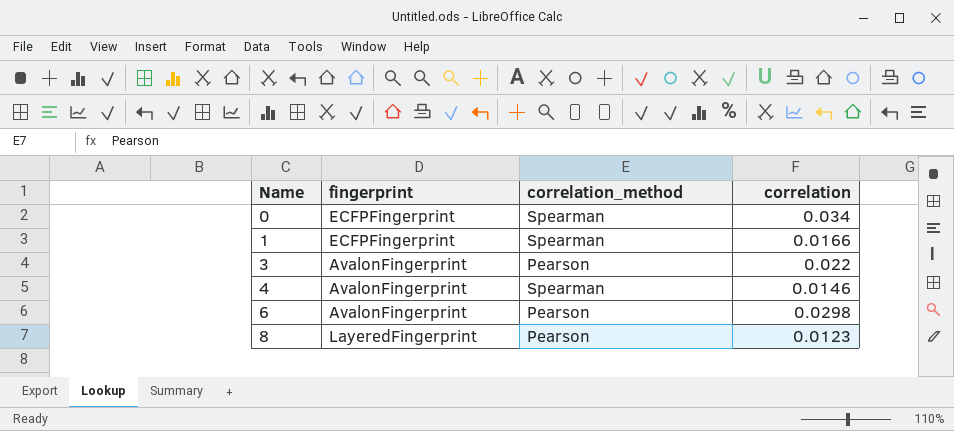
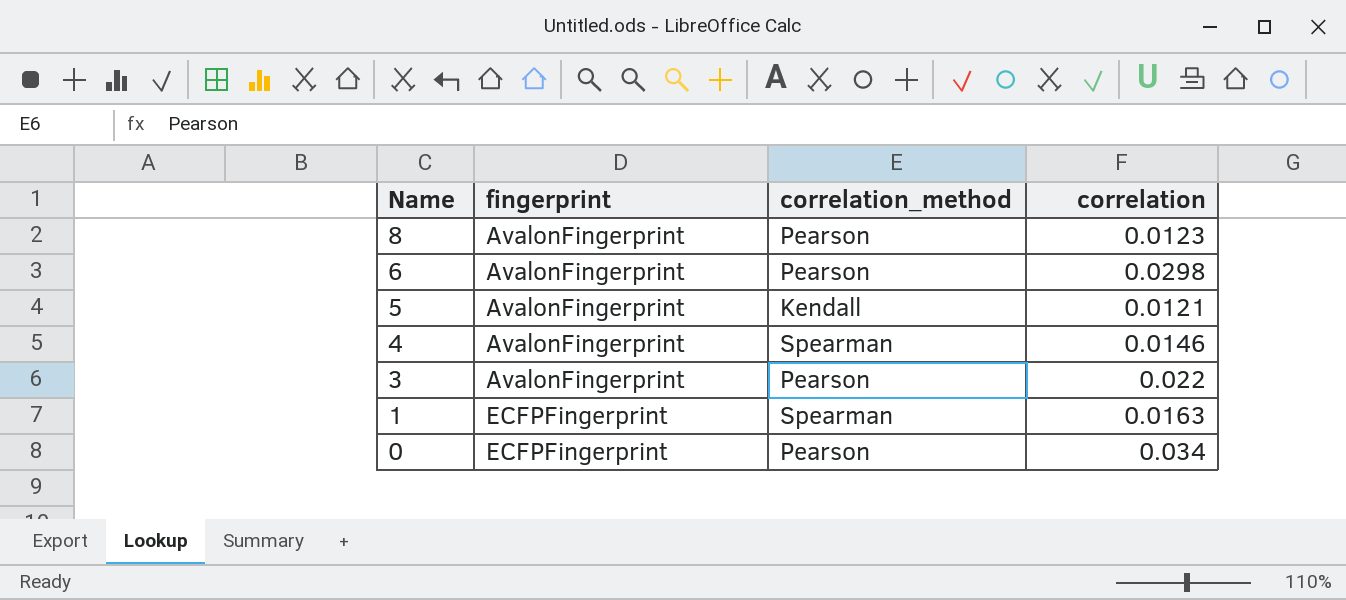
row order: Name ascending -> Name descending
8 | fingerprint: LayeredFingerprint -> AvalonFingerprint
row 5: none -> AvalonFingerprint | Kendall | 0.0121
1 | correlation: 0.0166 -> 0.0163
0 | correlation_method: Spearman -> Pearson

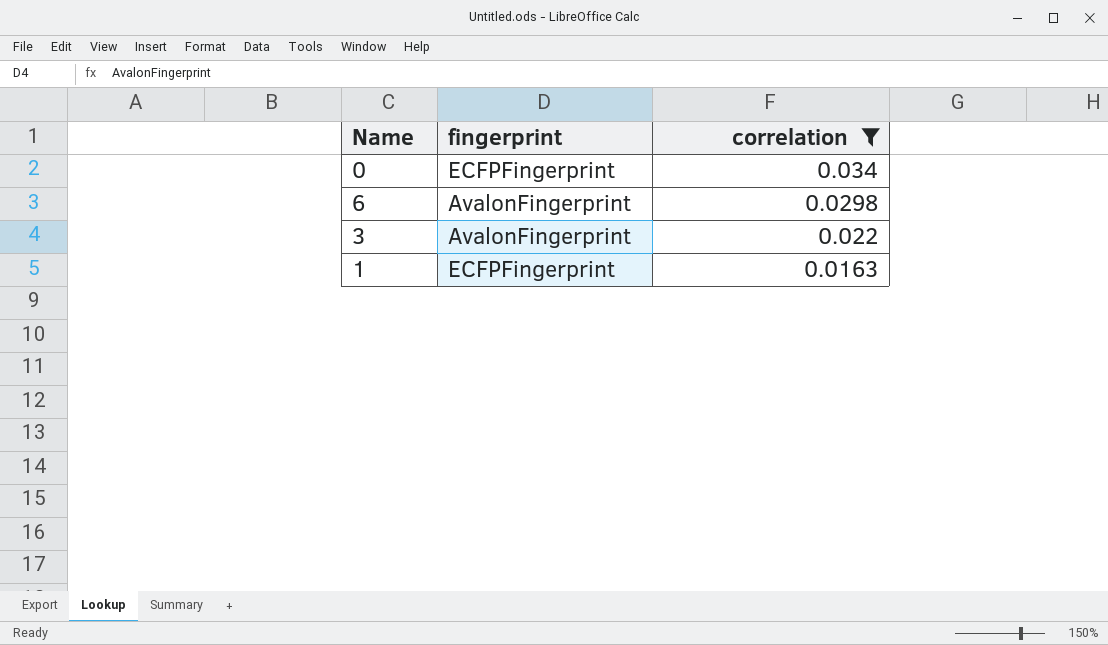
filter: none -> correlation >= 0.0163
row order: Name descending -> correlation descending
column correlation_method | position: 3 -> none

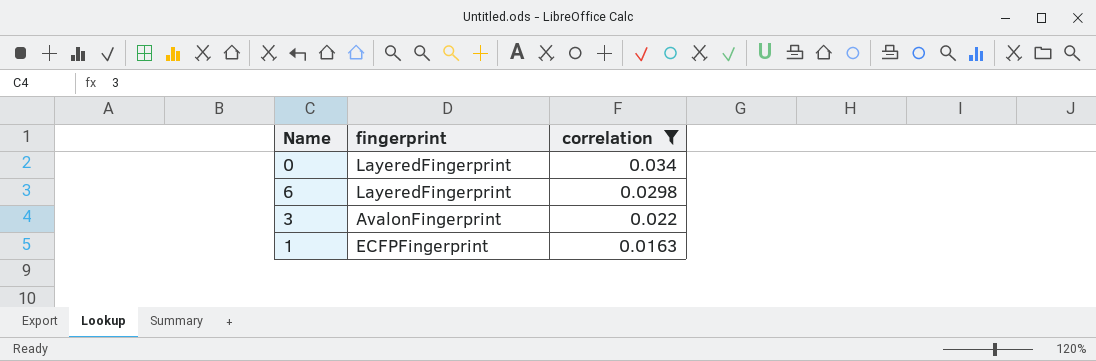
0 | fingerprint: ECFPFingerprint -> LayeredFingerprint
6 | fingerprint: AvalonFingerprint -> LayeredFingerprint

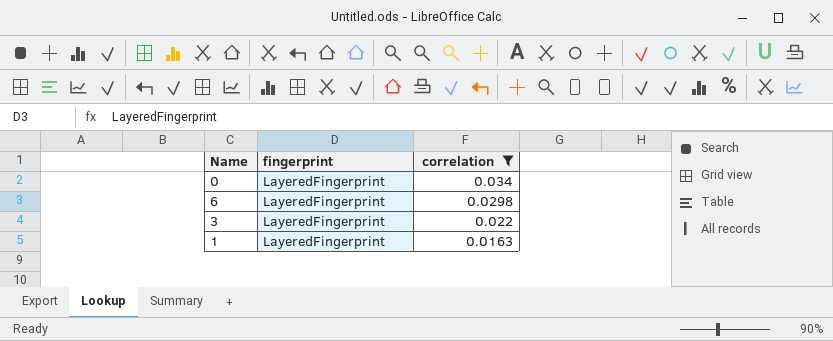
3 | fingerprint: AvalonFingerprint -> LayeredFingerprint
1 | fingerprint: ECFPFingerprint -> LayeredFingerprint

